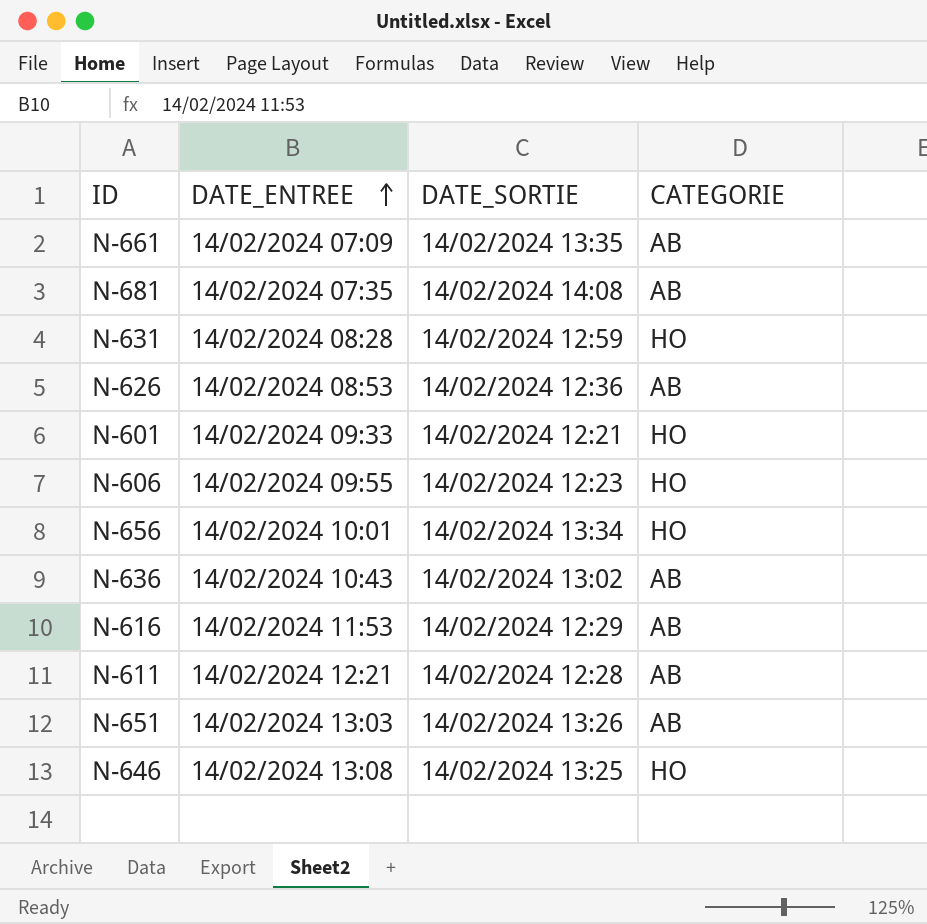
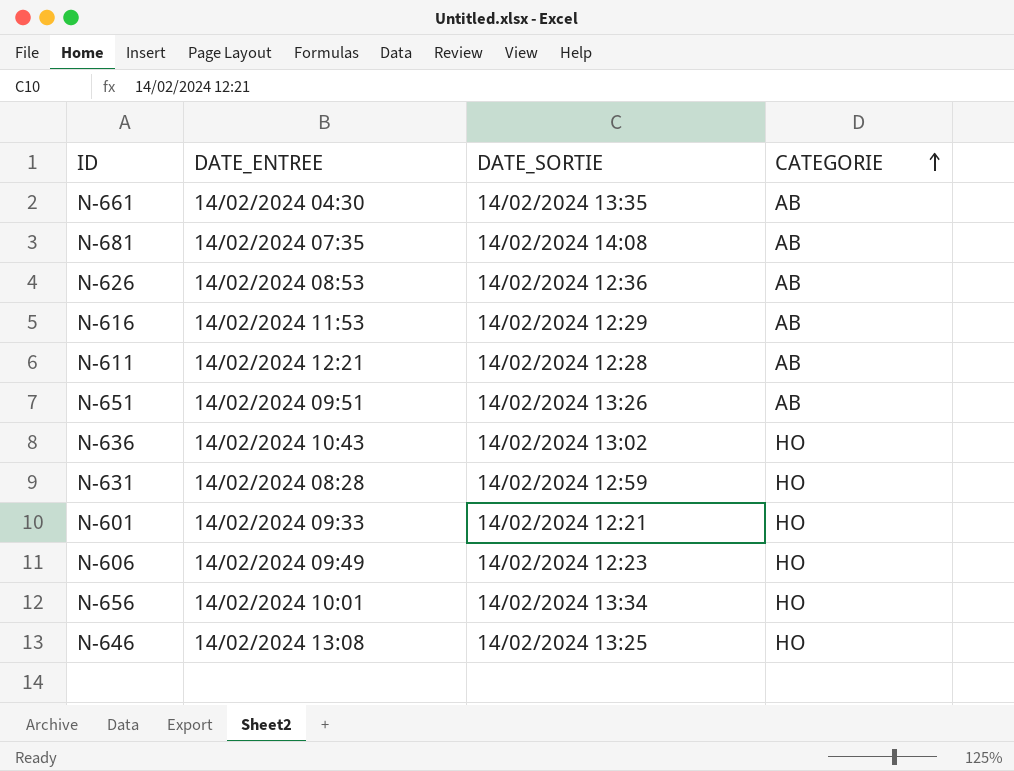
row order: DATE_ENTREE ascending -> CATEGORIE ascending
N-661 | DATE_ENTREE: 14/02/2024 07:09 -> 14/02/2024 04:30
N-651 | DATE_ENTREE: 14/02/2024 13:03 -> 14/02/2024 09:51
N-636 | CATEGORIE: AB -> HO
N-606 | DATE_ENTREE: 14/02/2024 09:55 -> 14/02/2024 09:49

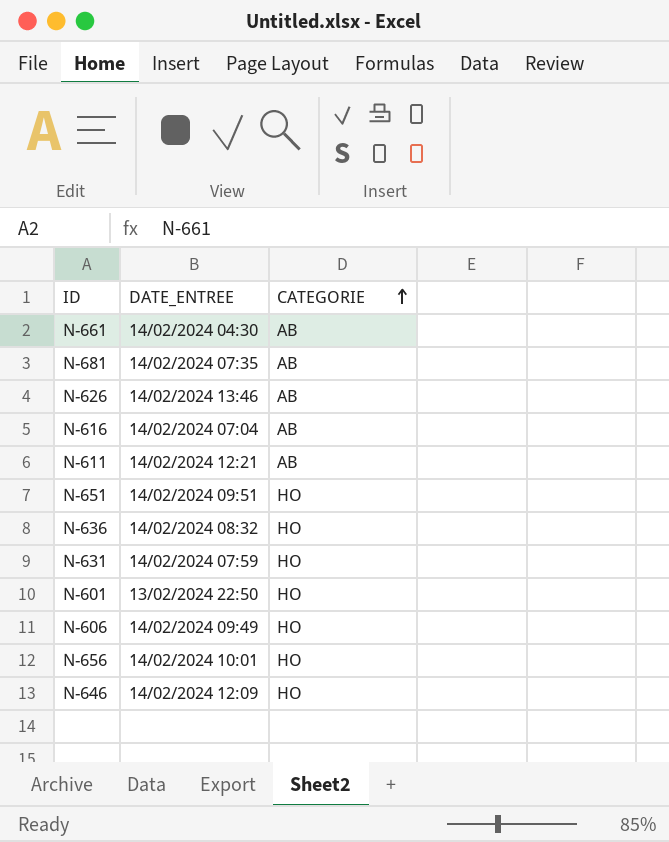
column DATE_SORTIE | position: 3 -> none
N-626 | DATE_ENTREE: 14/02/2024 08:53 -> 14/02/2024 13:46
N-616 | DATE_ENTREE: 14/02/2024 11:53 -> 14/02/2024 07:04
N-651 | CATEGORIE: AB -> HO
N-636 | DATE_ENTREE: 14/02/2024 10:43 -> 14/02/2024 08:32
N-631 | DATE_ENTREE: 14/02/2024 08:28 -> 14/02/2024 07:59
N-601 | DATE_ENTREE: 14/02/2024 09:33 -> 13/02/2024 22:50
N-646 | DATE_ENTREE: 14/02/2024 13:08 -> 14/02/2024 12:09

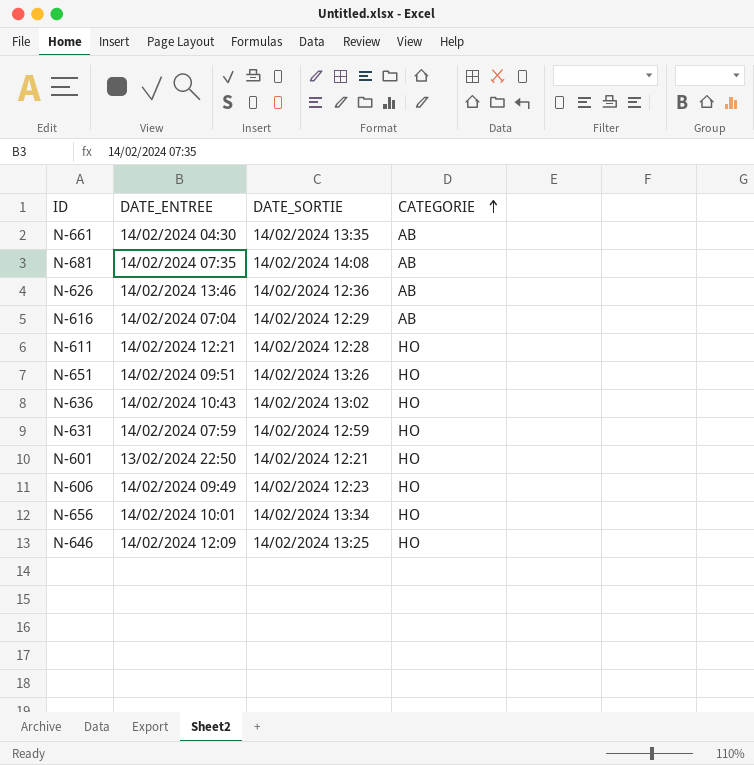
column DATE_SORTIE | position: none -> 3
N-611 | CATEGORIE: AB -> HO
N-636 | DATE_ENTREE: 14/02/2024 08:32 -> 14/02/2024 10:43

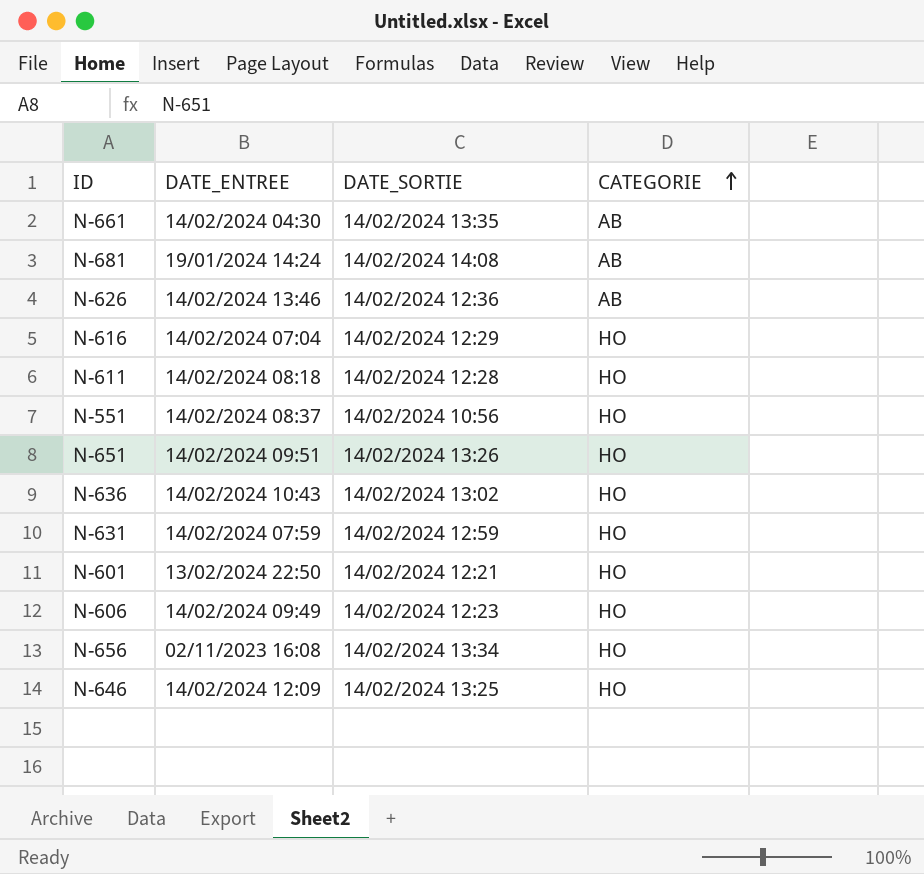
N-681 | DATE_ENTREE: 14/02/2024 07:35 -> 19/01/2024 14:24
N-616 | CATEGORIE: AB -> HO
N-611 | DATE_ENTREE: 14/02/2024 12:21 -> 14/02/2024 08:18
row N-551: none -> 14/02/2024 08:37 | 14/02/2024 10:56 | HO
N-656 | DATE_ENTREE: 14/02/2024 10:01 -> 02/11/2023 16:08

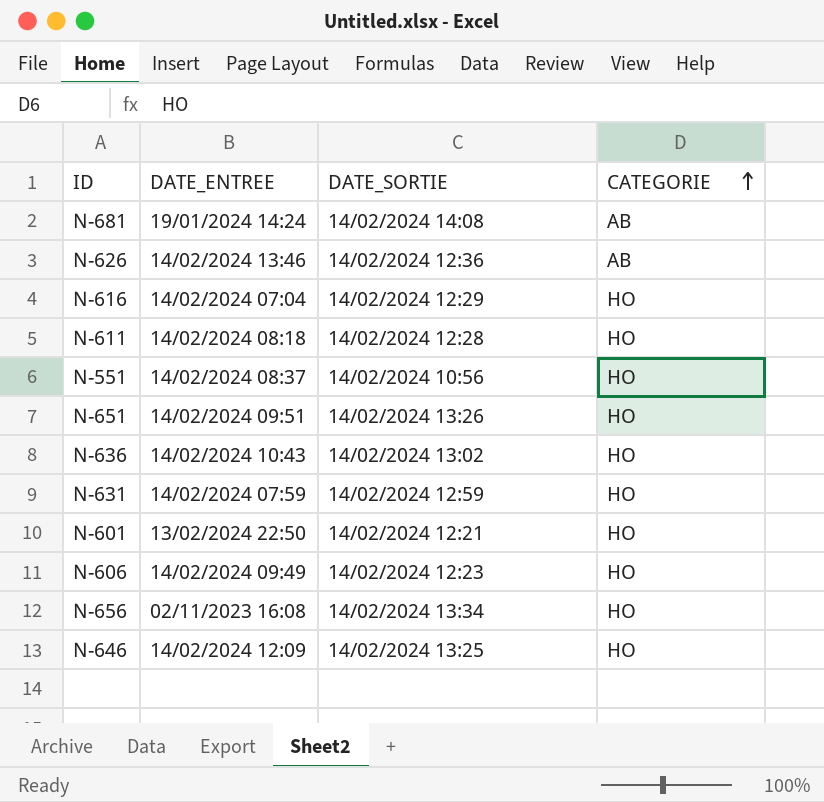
row N-661: 14/02/2024 04:30 | 14/02/2024 13:35 | AB -> none

